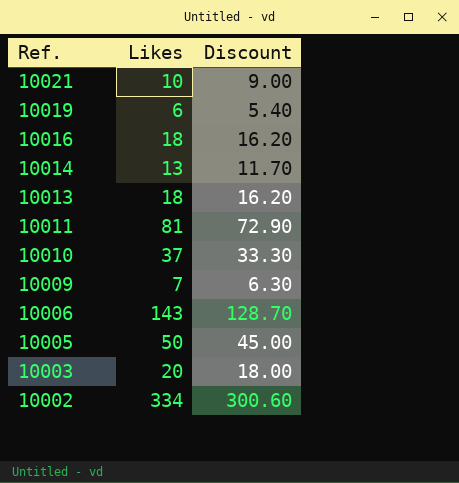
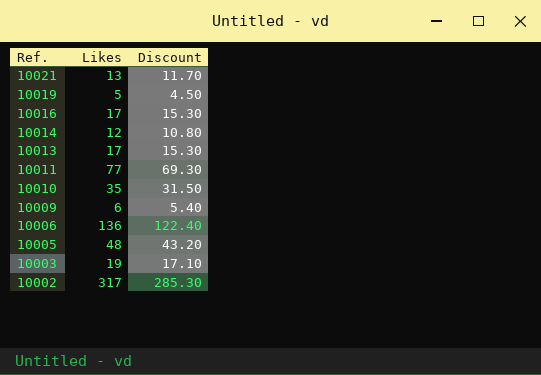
10021 | Likes: 10 -> 13
10021 | Discount: 9.00 -> 11.70
10019 | Likes: 6 -> 5
10019 | Discount: 5.40 -> 4.50
10016 | Likes: 18 -> 17
10016 | Discount: 16.20 -> 15.30
10014 | Likes: 13 -> 12
10014 | Discount: 11.70 -> 10.80
10013 | Likes: 18 -> 17
10013 | Discount: 16.20 -> 15.30
10011 | Likes: 81 -> 77
10011 | Discount: 72.90 -> 69.30
10010 | Likes: 37 -> 35
10010 | Discount: 33.30 -> 31.50
10009 | Likes: 7 -> 6
10009 | Discount: 6.30 -> 5.40
10006 | Likes: 143 -> 136
10006 | Discount: 128.70 -> 122.40
10005 | Likes: 50 -> 48
10005 | Discount: 45.00 -> 43.20
10003 | Likes: 20 -> 19
10003 | Discount: 18.00 -> 17.10
10002 | Likes: 334 -> 317
10002 | Discount: 300.60 -> 285.30

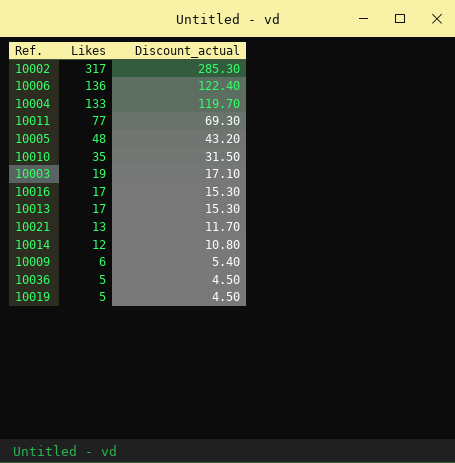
row order: Ref. descending -> Likes descending
column name: Discount -> Discount_actual
row 10004: none -> 133 | 119.70
row 10036: none -> 5 | 4.50

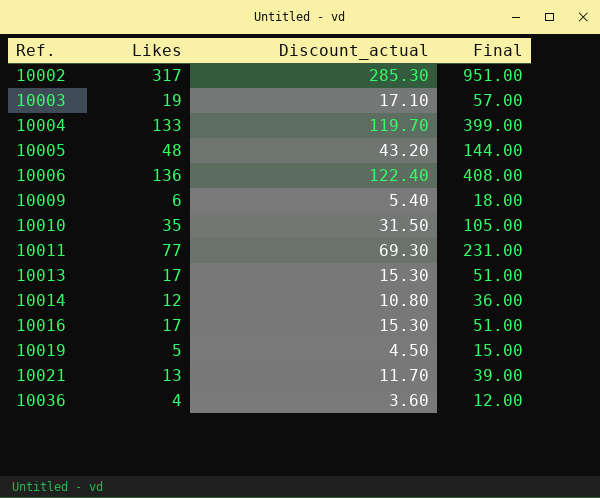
row order: Likes descending -> Ref. ascending
column Final | formula: none -> [Likes] * 3
10036 | Likes: 5 -> 4
10036 | Discount_actual: 4.50 -> 3.60

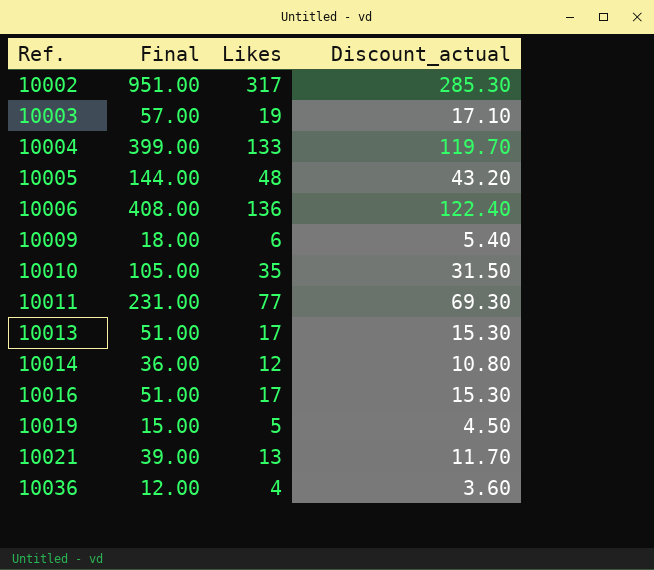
column Final | position: 4 -> 2

